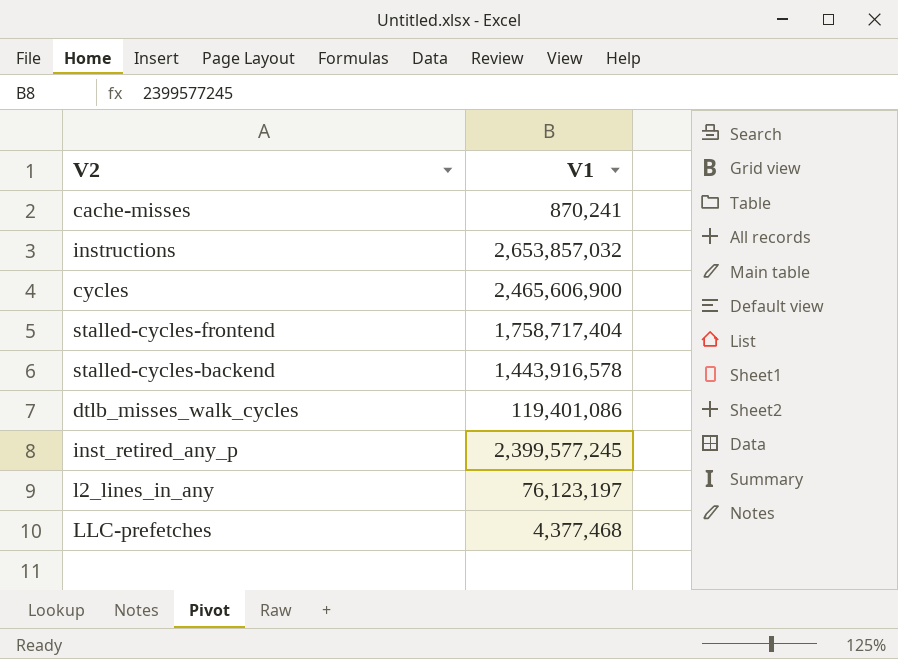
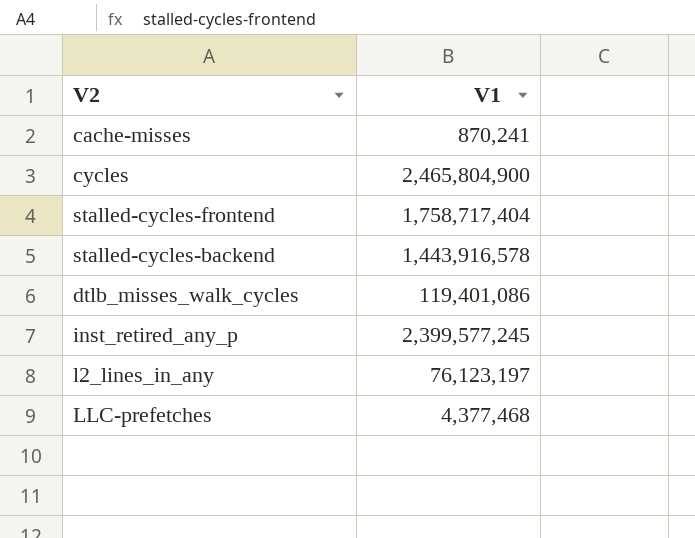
row instructions: 2,653,857,032 -> none
cycles | V1: 2,465,606,900 -> 2,465,804,900

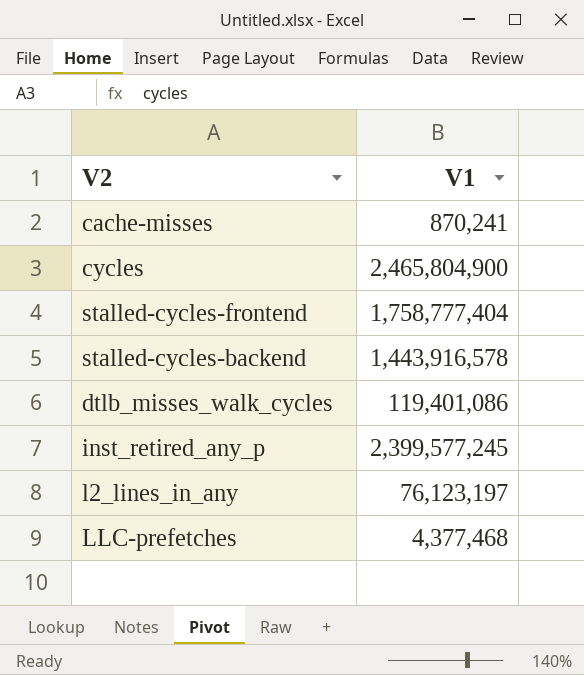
stalled-cycles-frontend | V1: 1,758,717,404 -> 1,758,777,404

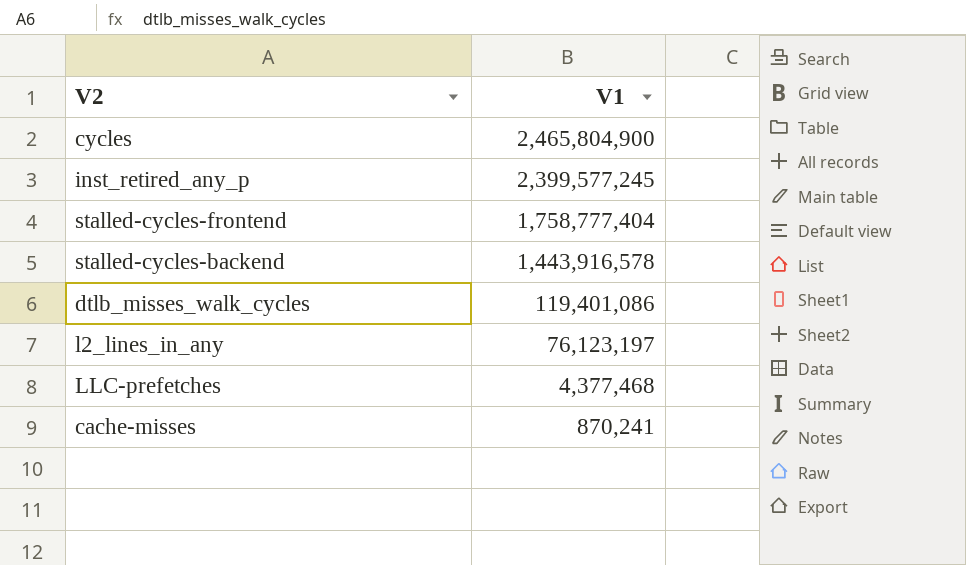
row order: none -> V1 descending

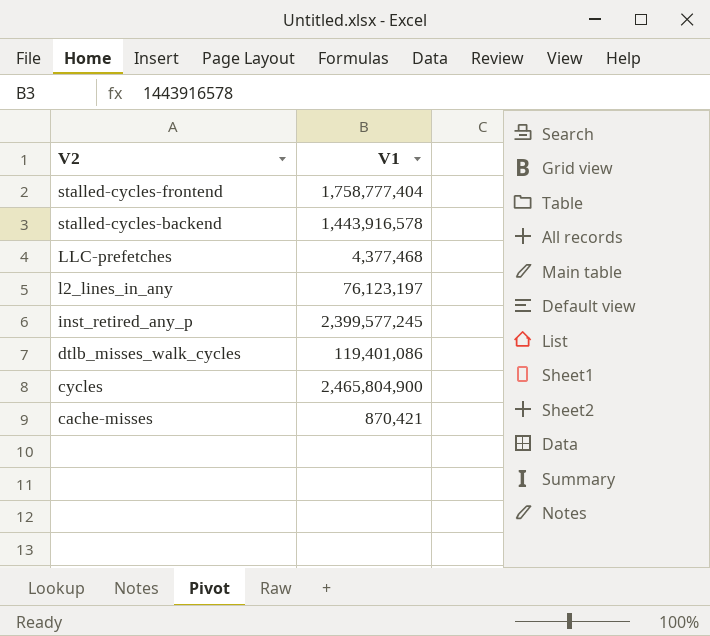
row order: V1 descending -> V2 descending
cache-misses | V1: 870,241 -> 870,421

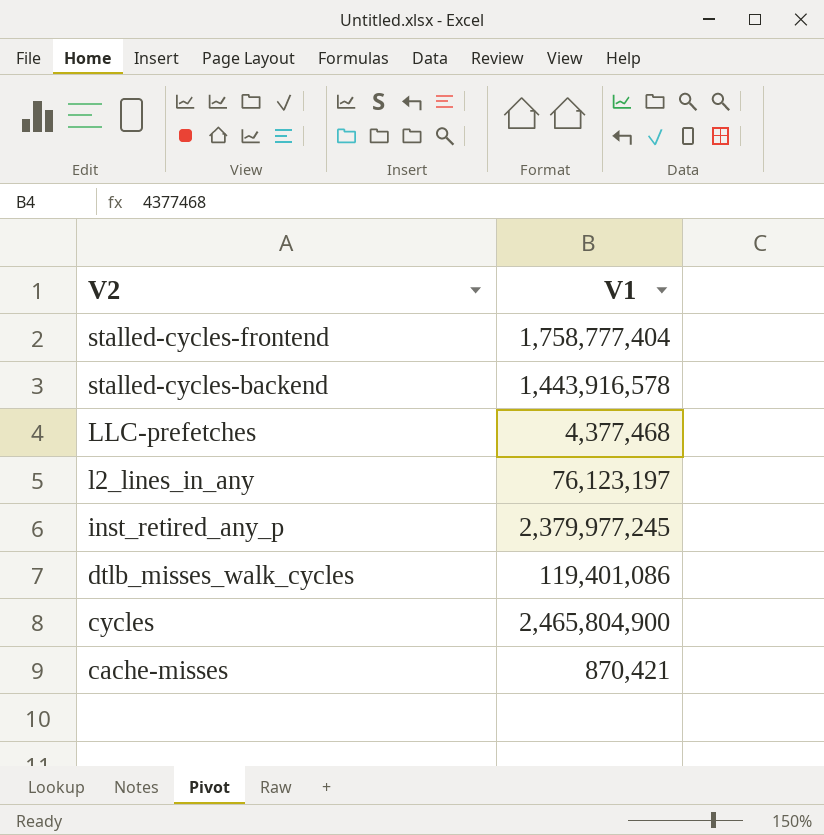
inst_retired_any_p | V1: 2,399,577,245 -> 2,379,977,245

